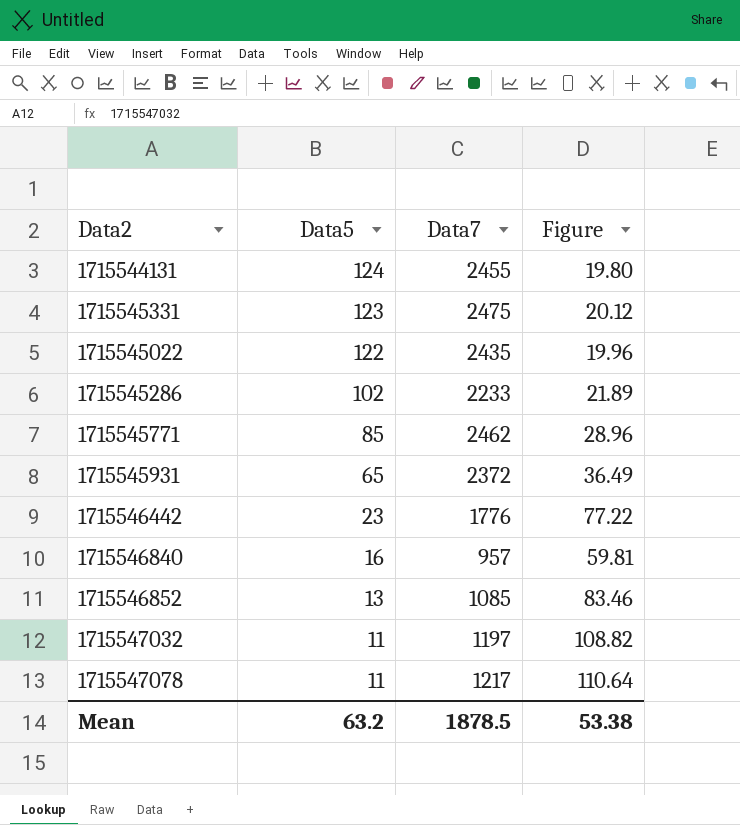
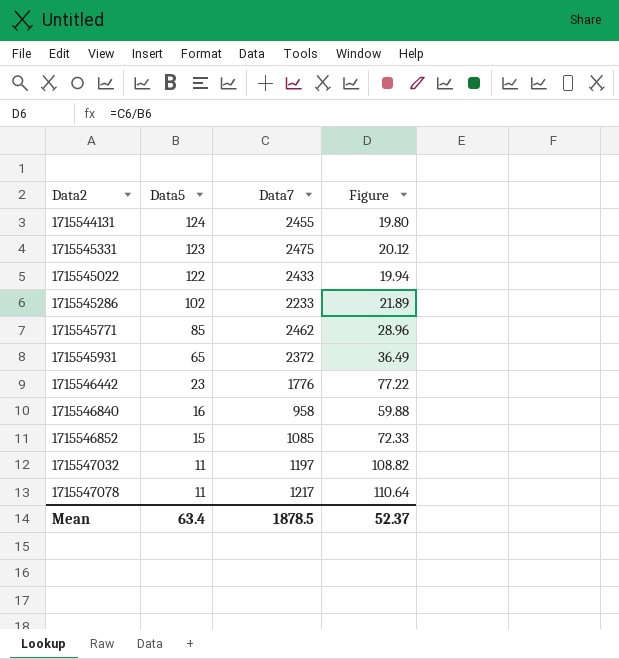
1715545022 | Data7: 2435 -> 2433
1715545022 | Figure: 19.96 -> 19.94
1715546840 | Data7: 957 -> 958
1715546840 | Figure: 59.81 -> 59.88
1715546852 | Data5: 13 -> 15
1715546852 | Figure: 83.46 -> 72.33
Mean | Data5: 63.2 -> 63.4
Mean | Figure: 53.38 -> 52.37

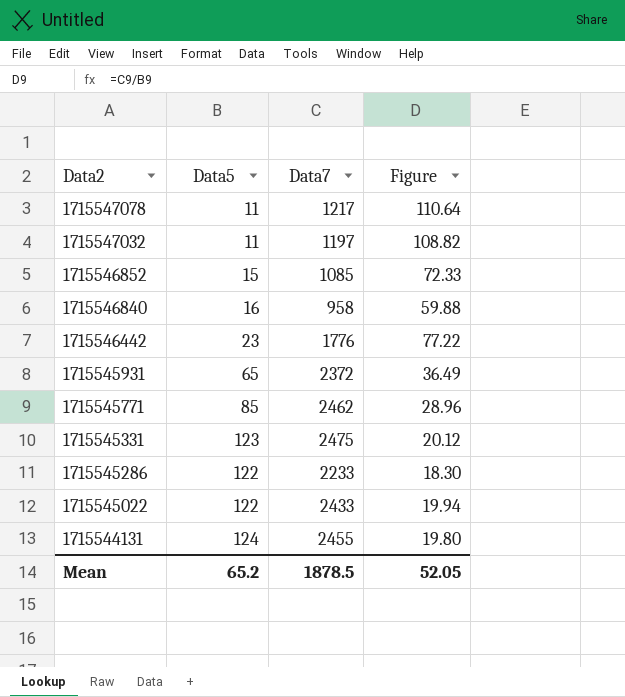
row order: Data5 descending -> Data2 descending
1715545286 | Data5: 102 -> 122
1715545286 | Figure: 21.89 -> 18.30
Mean | Data5: 63.4 -> 65.2
Mean | Figure: 52.37 -> 52.05

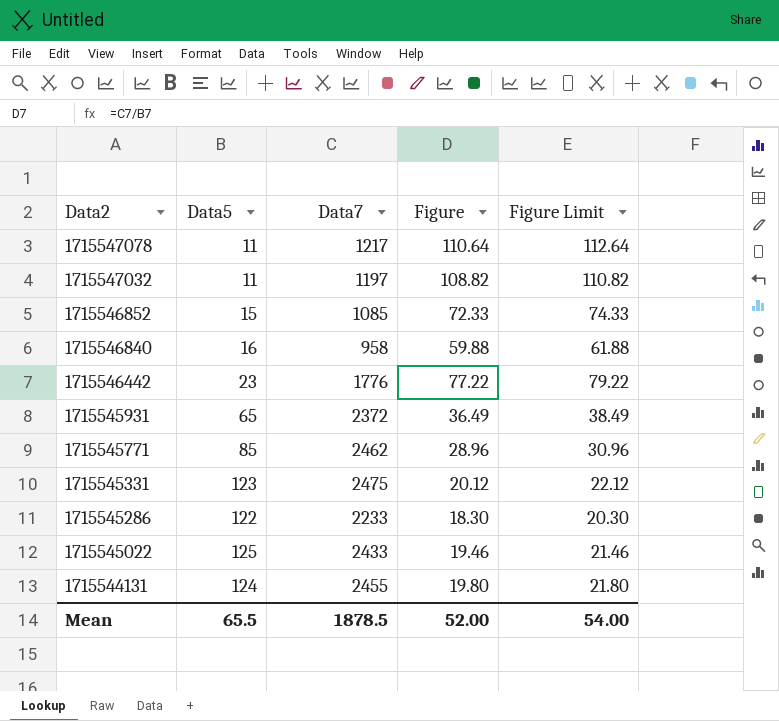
column Figure Limit | formula: none -> [Figure] + 2
1715545022 | Data5: 122 -> 125
1715545022 | Figure: 19.94 -> 19.46
Mean | Data5: 65.2 -> 65.5
Mean | Figure: 52.05 -> 52.00

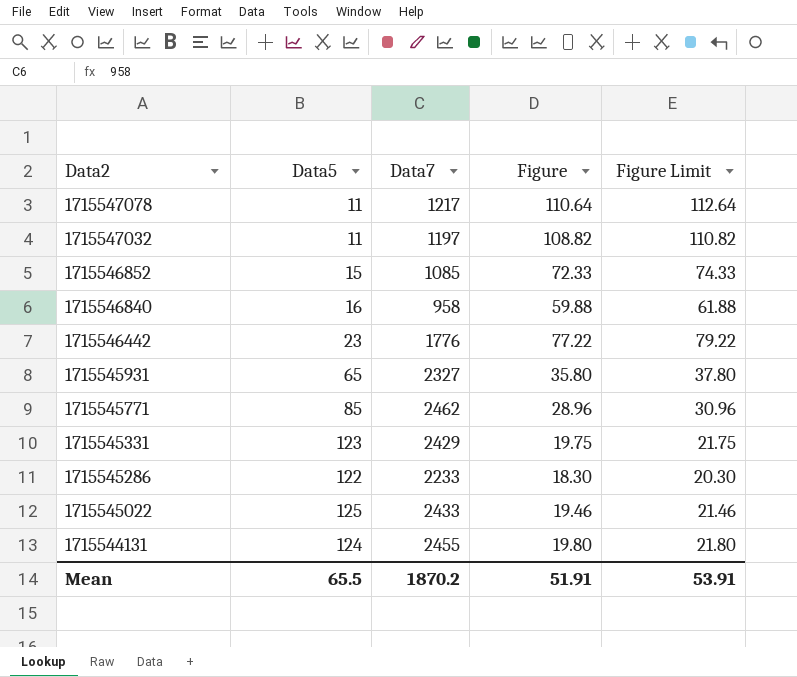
1715545931 | Data7: 2372 -> 2327
1715545931 | Figure: 36.49 -> 35.80
1715545931 | Figure Limit: 38.49 -> 37.80
1715545331 | Data7: 2475 -> 2429
1715545331 | Figure: 20.12 -> 19.75
1715545331 | Figure Limit: 22.12 -> 21.75
Mean | Data7: 1878.5 -> 1870.2
Mean | Figure: 52.00 -> 51.91
Mean | Figure Limit: 54.00 -> 53.91

